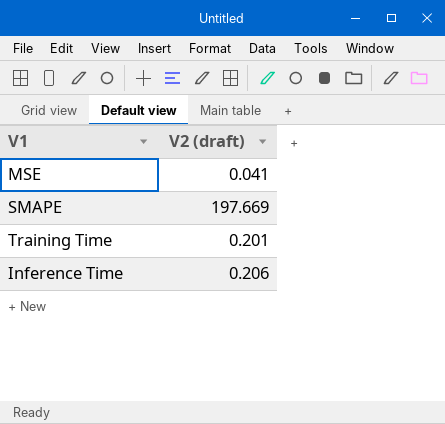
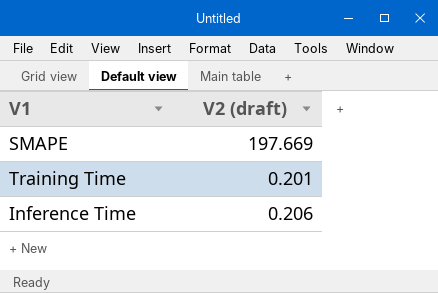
row MSE: 0.041 -> none

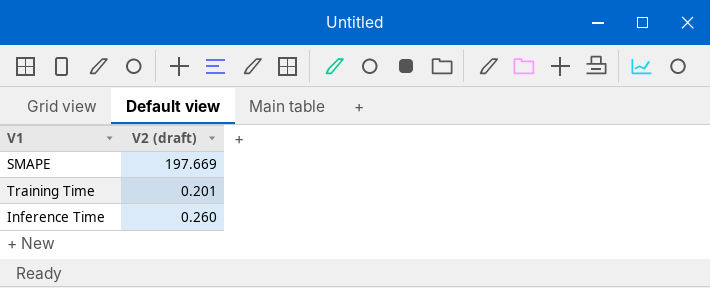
Inference Time | V2 (draft): 0.206 -> 0.260

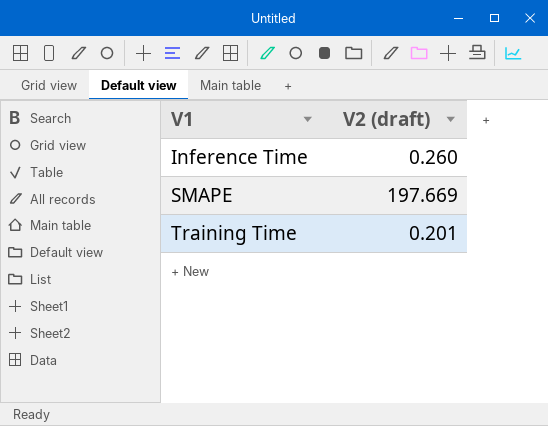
row order: none -> V1 ascending

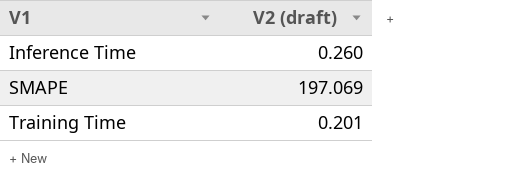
SMAPE | V2 (draft): 197.669 -> 197.069

